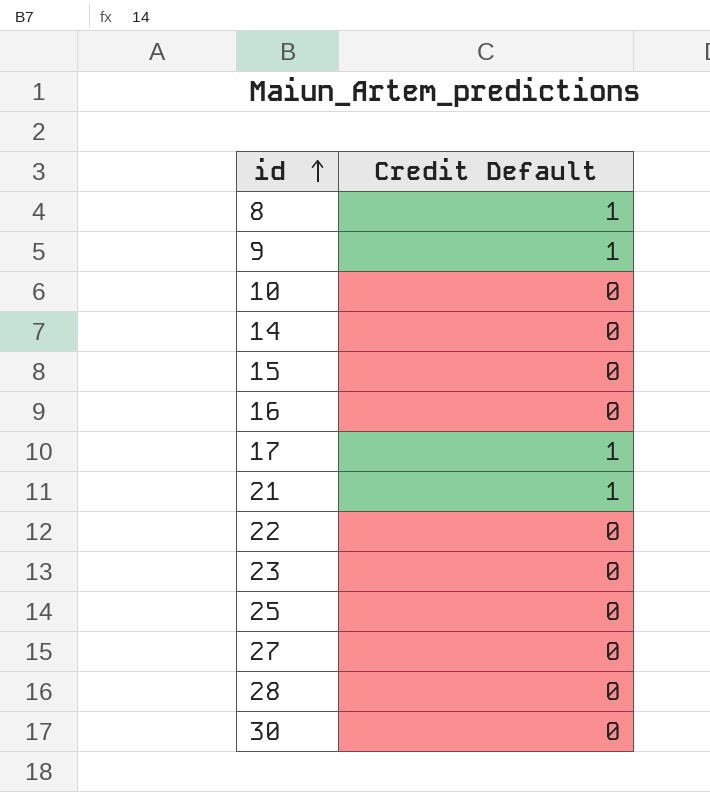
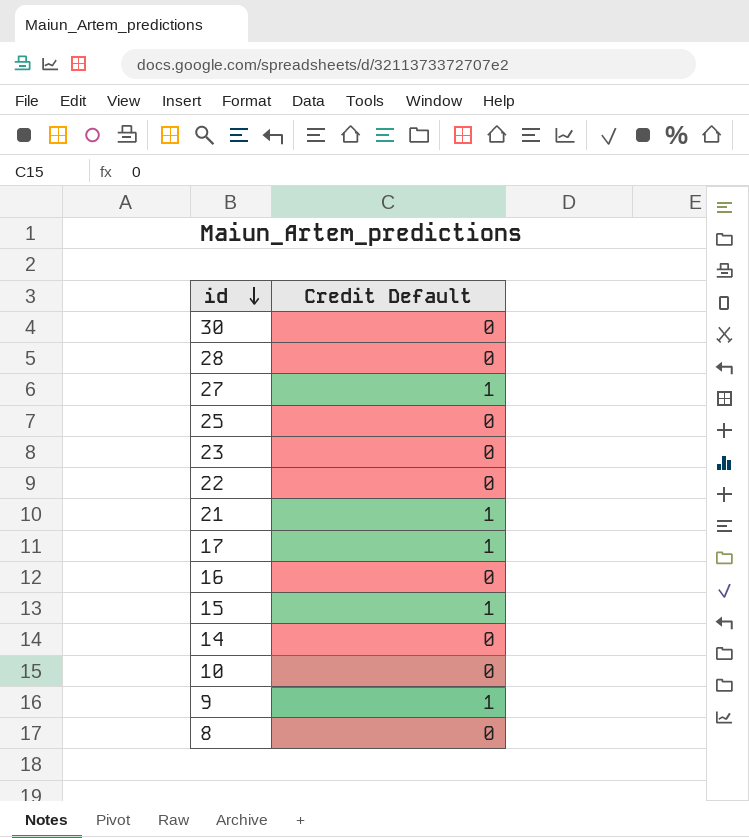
row order: id ascending -> id descending
27 | Credit Default: 0 -> 1
15 | Credit Default: 0 -> 1
8 | Credit Default: 1 -> 0

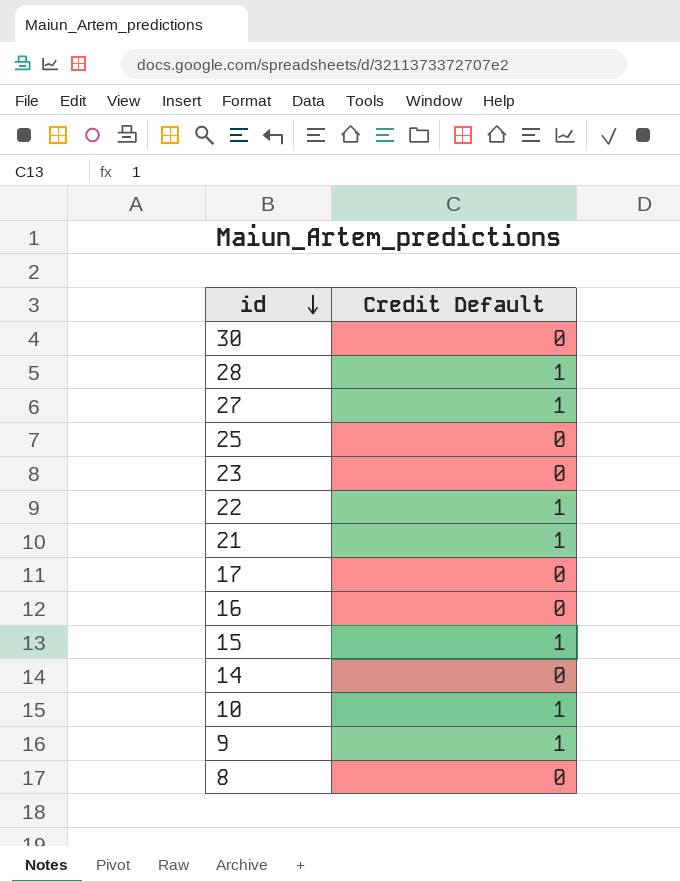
28 | Credit Default: 0 -> 1
22 | Credit Default: 0 -> 1
17 | Credit Default: 1 -> 0
10 | Credit Default: 0 -> 1

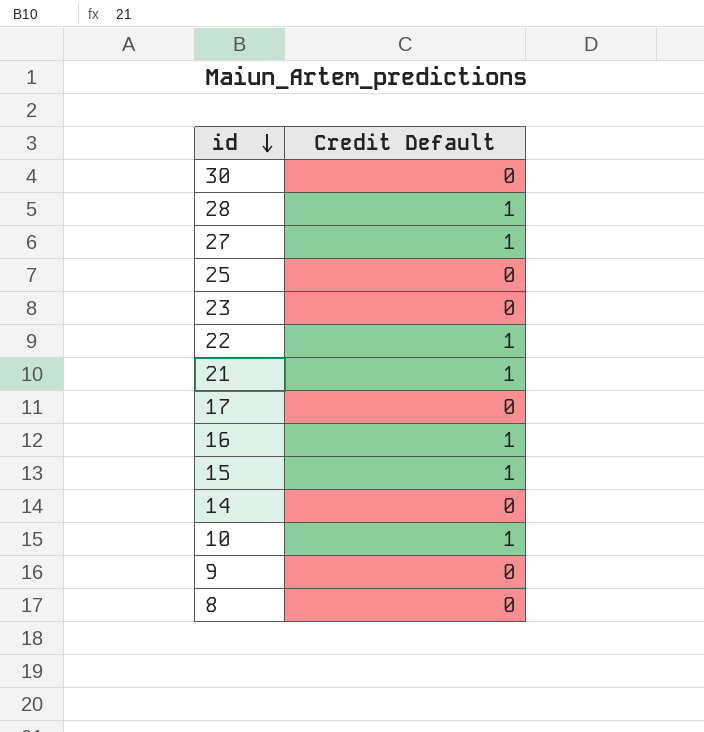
16 | Credit Default: 0 -> 1
9 | Credit Default: 1 -> 0

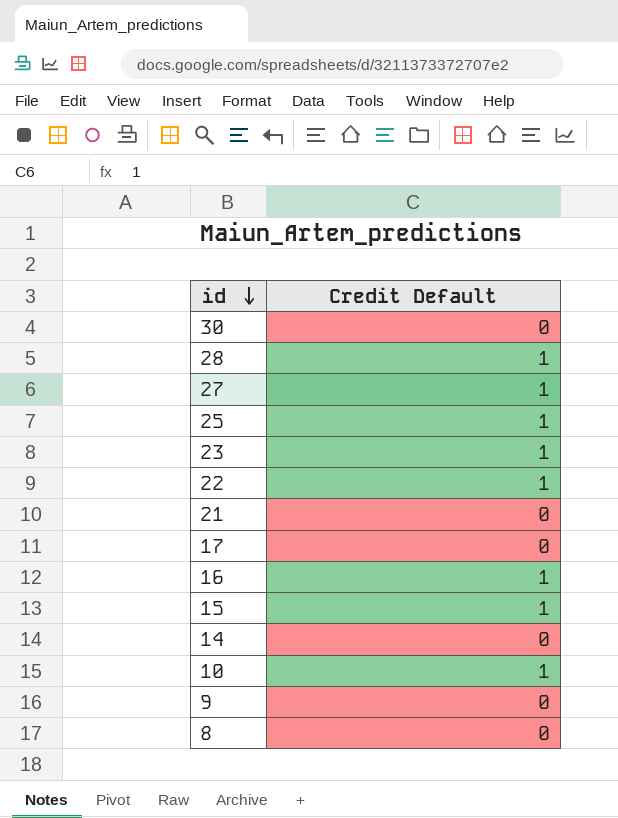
25 | Credit Default: 0 -> 1
23 | Credit Default: 0 -> 1
21 | Credit Default: 1 -> 0

